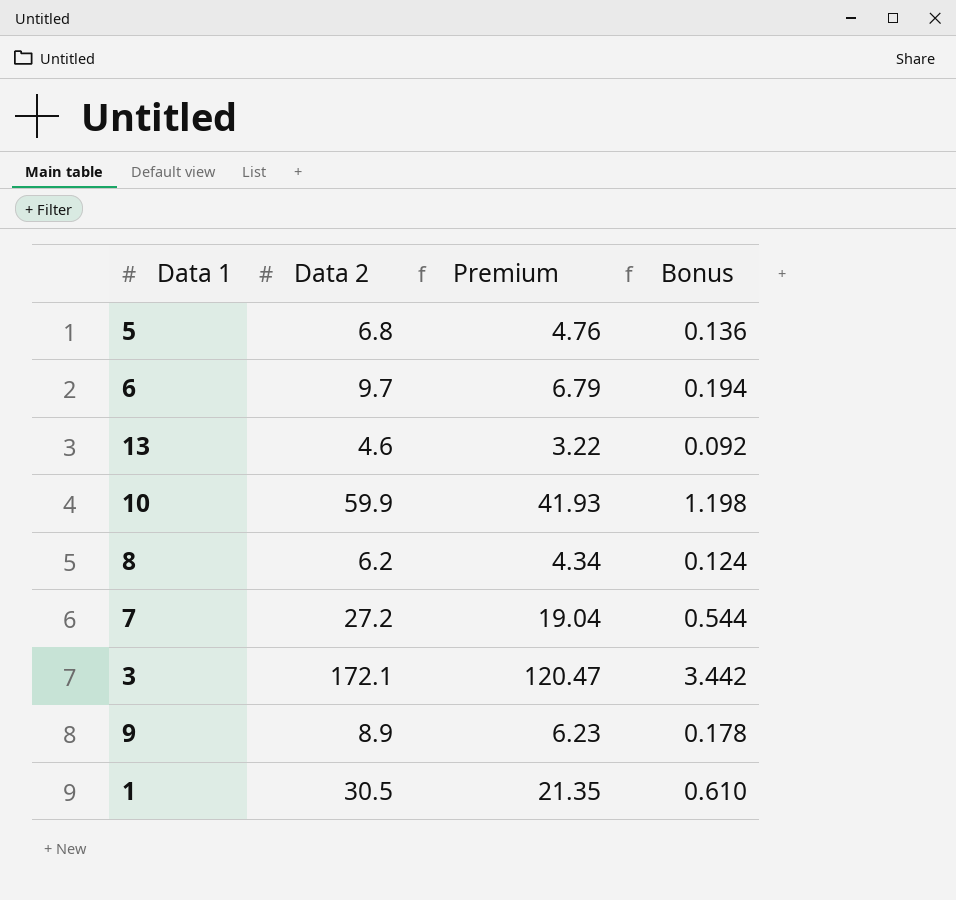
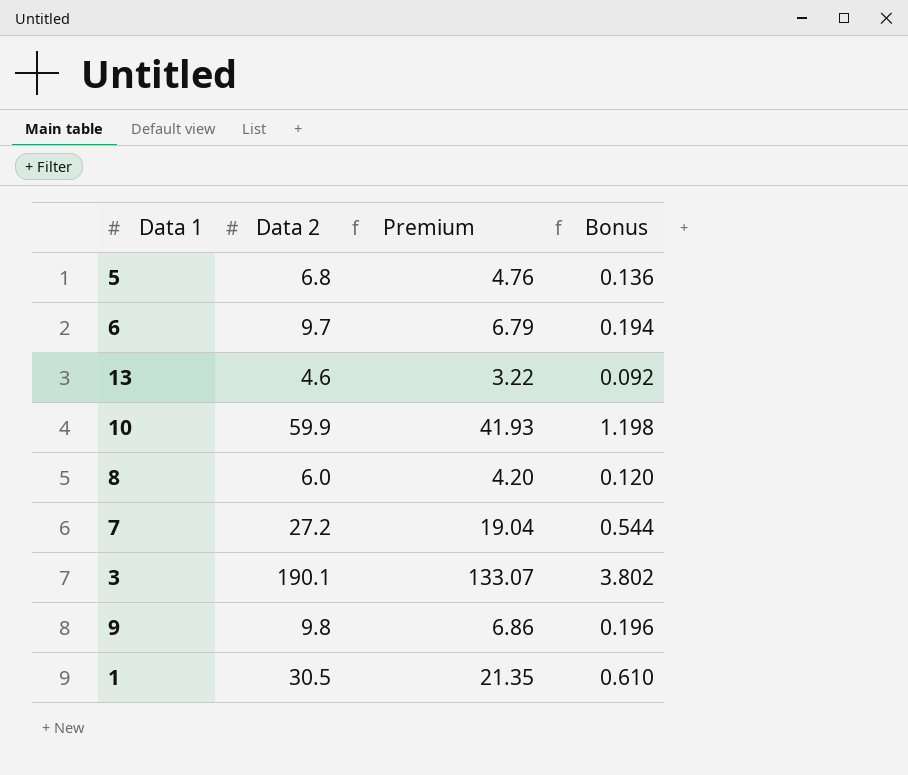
8 | Data 2: 6.2 -> 6.0
8 | Premium: 4.34 -> 4.20
8 | Bonus: 0.124 -> 0.120
3 | Data 2: 172.1 -> 190.1
3 | Premium: 120.47 -> 133.07
3 | Bonus: 3.442 -> 3.802
9 | Data 2: 8.9 -> 9.8
9 | Premium: 6.23 -> 6.86
9 | Bonus: 0.178 -> 0.196

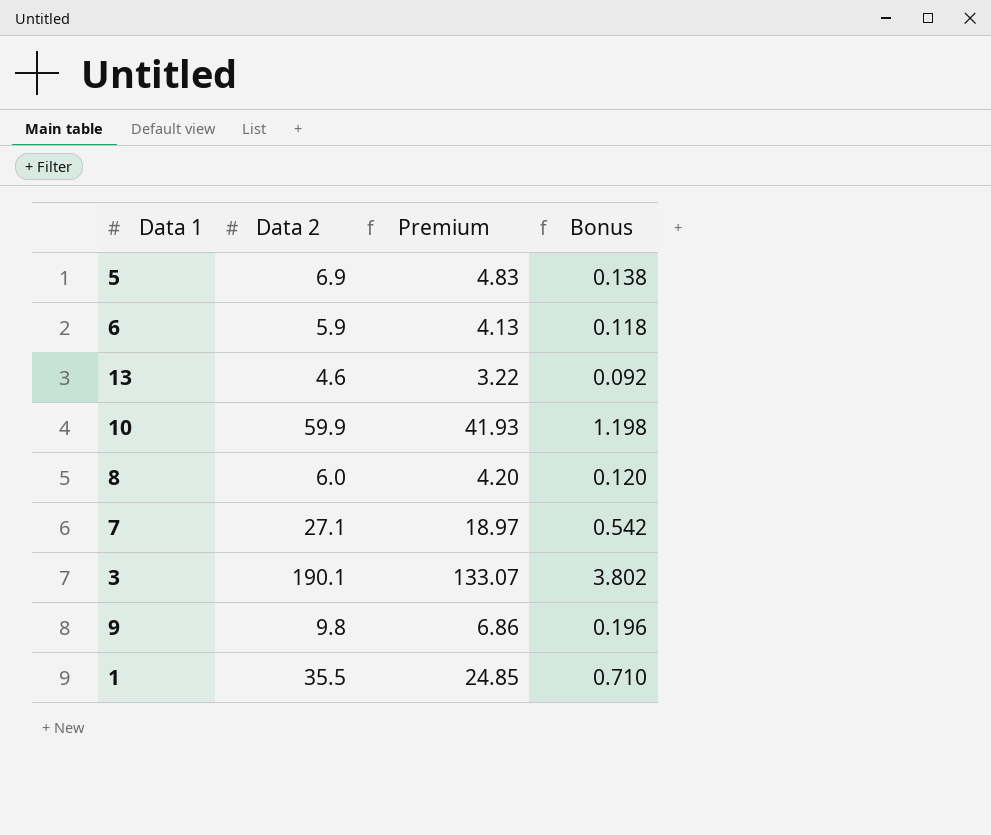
5 | Data 2: 6.8 -> 6.9
5 | Premium: 4.76 -> 4.83
5 | Bonus: 0.136 -> 0.138
6 | Data 2: 9.7 -> 5.9
6 | Premium: 6.79 -> 4.13
6 | Bonus: 0.194 -> 0.118
7 | Data 2: 27.2 -> 27.1
7 | Premium: 19.04 -> 18.97
7 | Bonus: 0.544 -> 0.542
1 | Data 2: 30.5 -> 35.5
1 | Premium: 21.35 -> 24.85
1 | Bonus: 0.610 -> 0.710

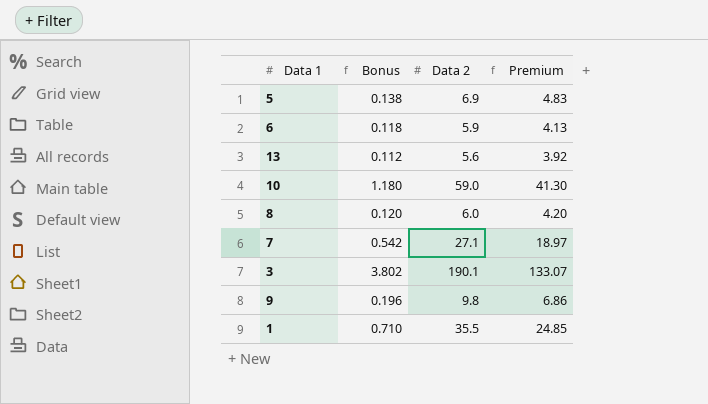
column Bonus | position: 4 -> 2
13 | Bonus: 0.092 -> 0.112
13 | Data 2: 4.6 -> 5.6
13 | Premium: 3.22 -> 3.92
10 | Bonus: 1.198 -> 1.180
10 | Data 2: 59.9 -> 59.0
10 | Premium: 41.93 -> 41.30

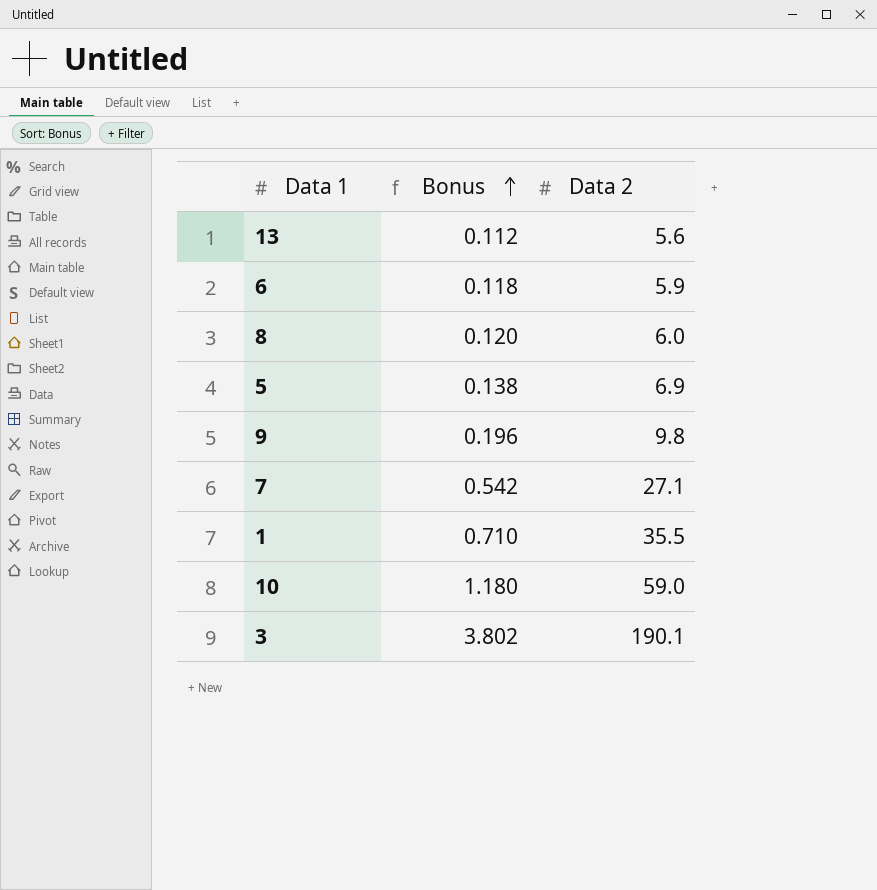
row order: none -> Bonus ascending
column Premium | formula: [Data 2] * 0.7 -> none

